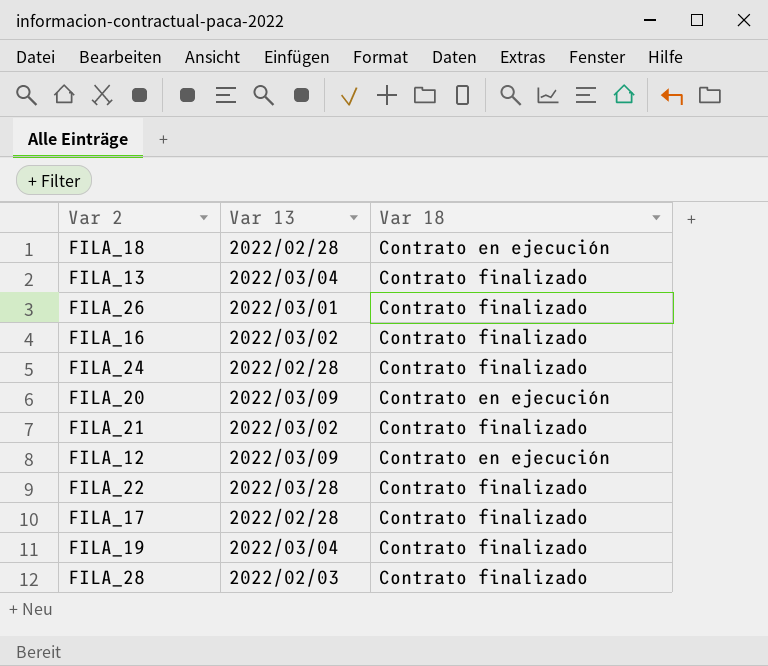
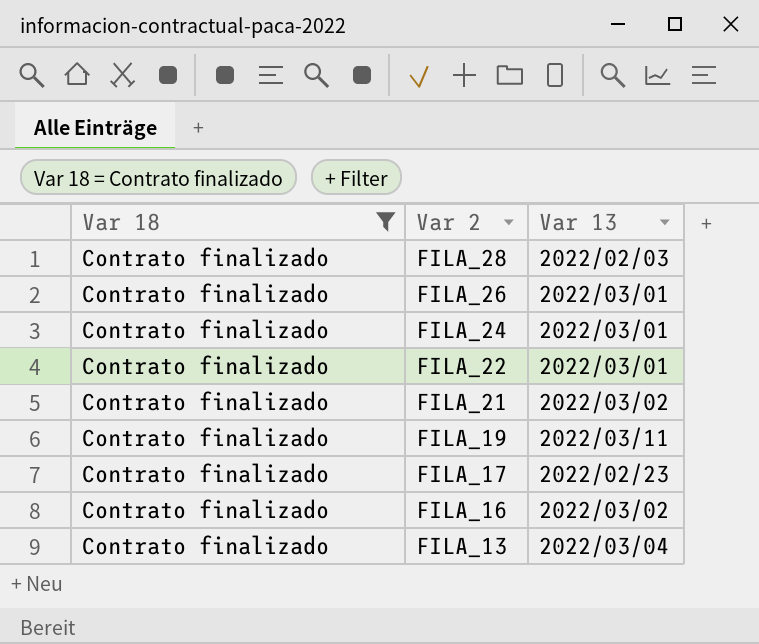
filter: none -> Var 18 = Contrato finalizado
row order: none -> Var 2 descending
column Var 18 | position: 3 -> 1
FILA_24 | Var 13: 2022/02/28 -> 2022/03/01
FILA_22 | Var 13: 2022/03/28 -> 2022/03/01
FILA_19 | Var 13: 2022/03/04 -> 2022/03/11
FILA_17 | Var 13: 2022/02/28 -> 2022/02/23

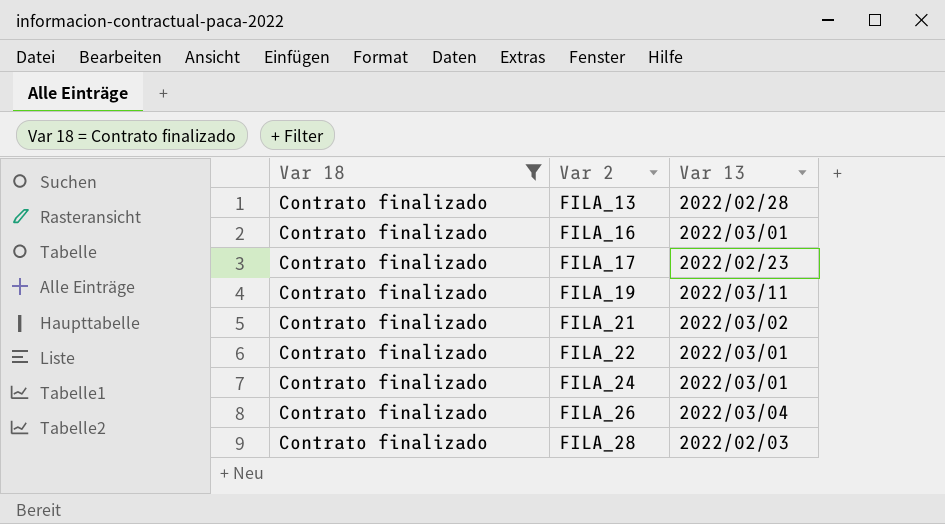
row order: Var 2 descending -> Var 2 ascending
FILA_13 | Var 13: 2022/03/04 -> 2022/02/28
FILA_16 | Var 13: 2022/03/02 -> 2022/03/01
FILA_26 | Var 13: 2022/03/01 -> 2022/03/04

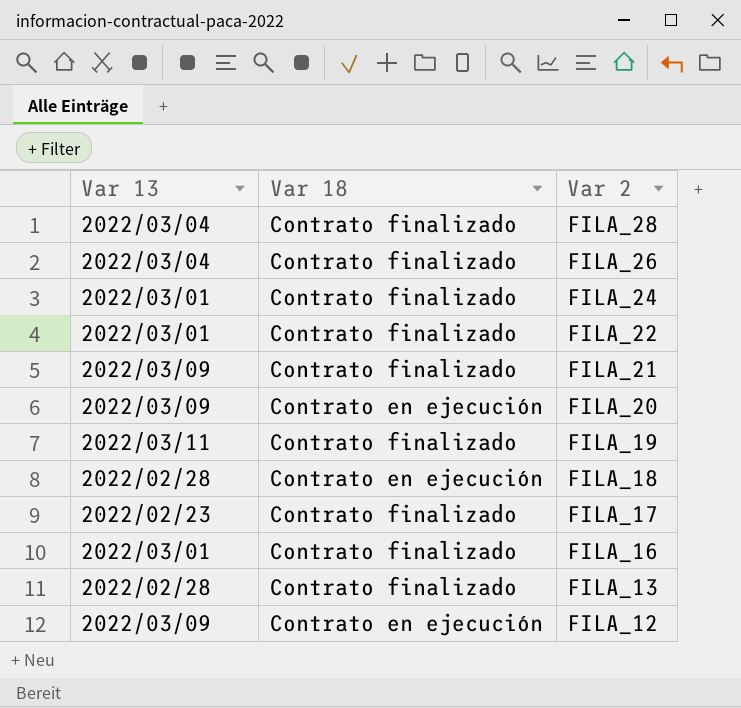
filter: Var 18 = Contrato finalizado -> none
row order: Var 2 ascending -> Var 2 descending
column Var 13 | position: 3 -> 1
FILA_28 | Var 13: 2022/02/03 -> 2022/03/04
FILA_21 | Var 13: 2022/03/02 -> 2022/03/09

